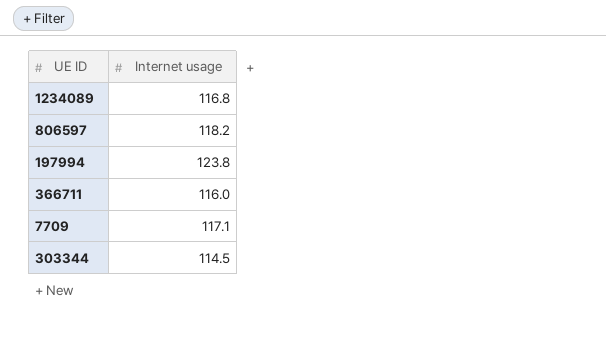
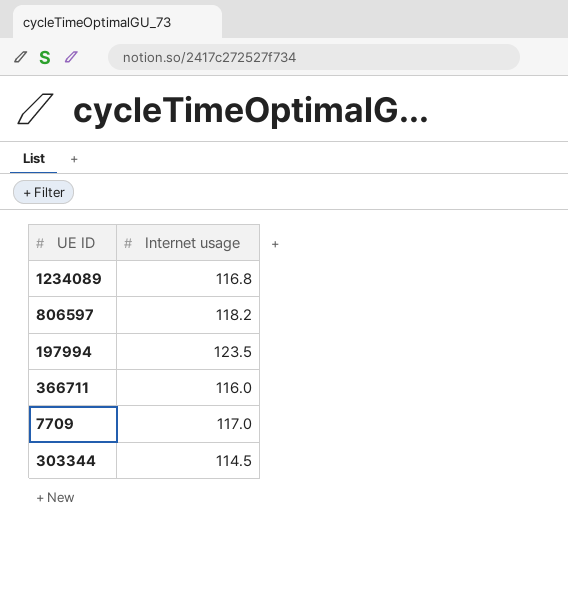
197994 | Internet usage: 123.8 -> 123.5
7709 | Internet usage: 117.1 -> 117.0

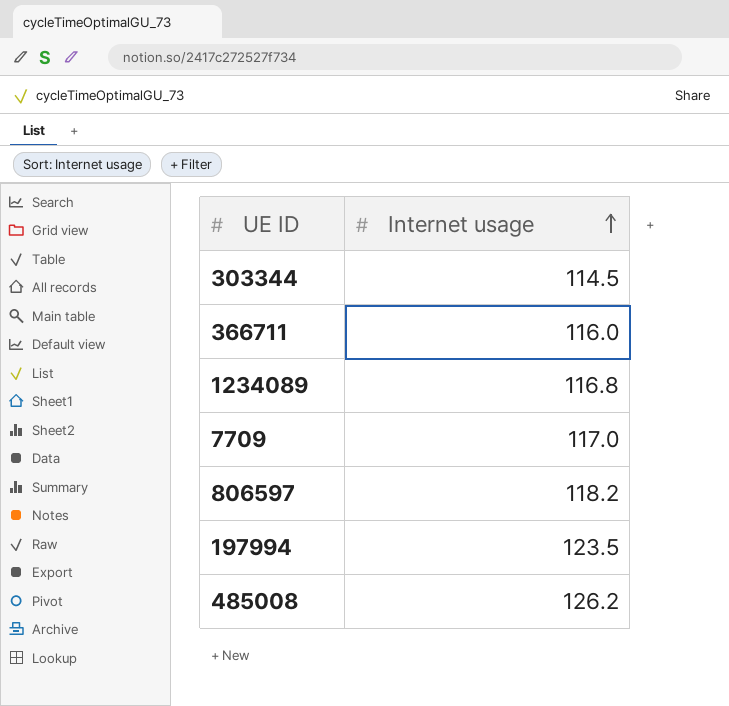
row order: none -> Internet usage ascending
row 485008: none -> 126.2

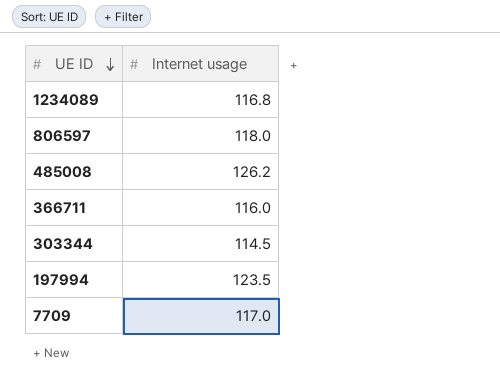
row order: Internet usage ascending -> UE ID descending
806597 | Internet usage: 118.2 -> 118.0

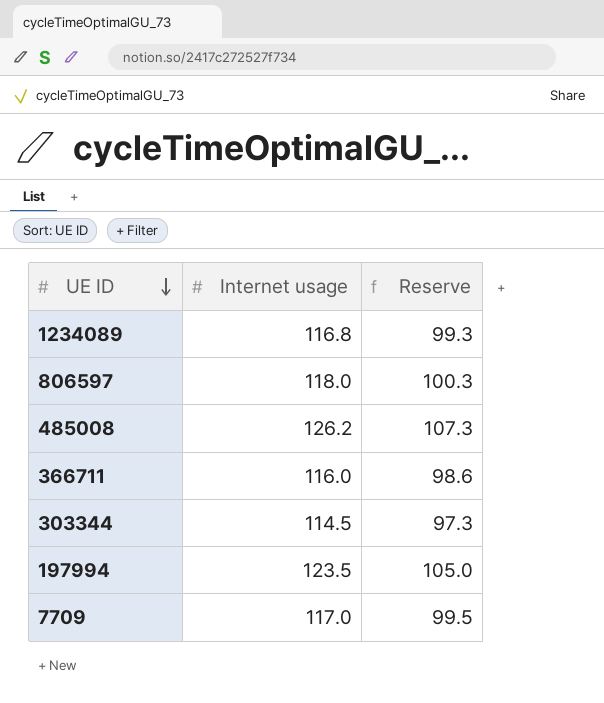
column Reserve | formula: none -> [Internet usage] * 0.85

